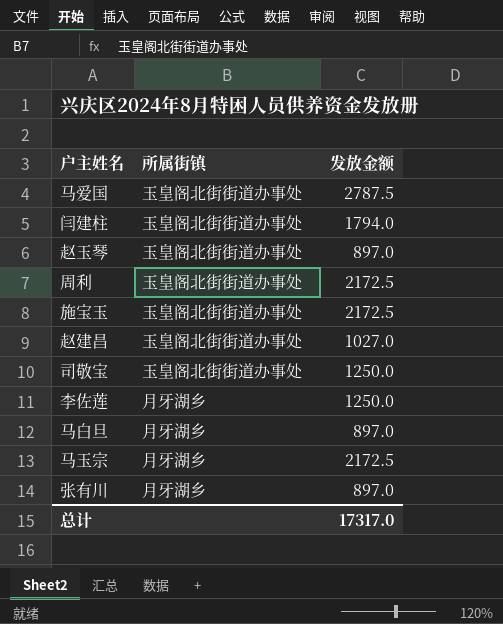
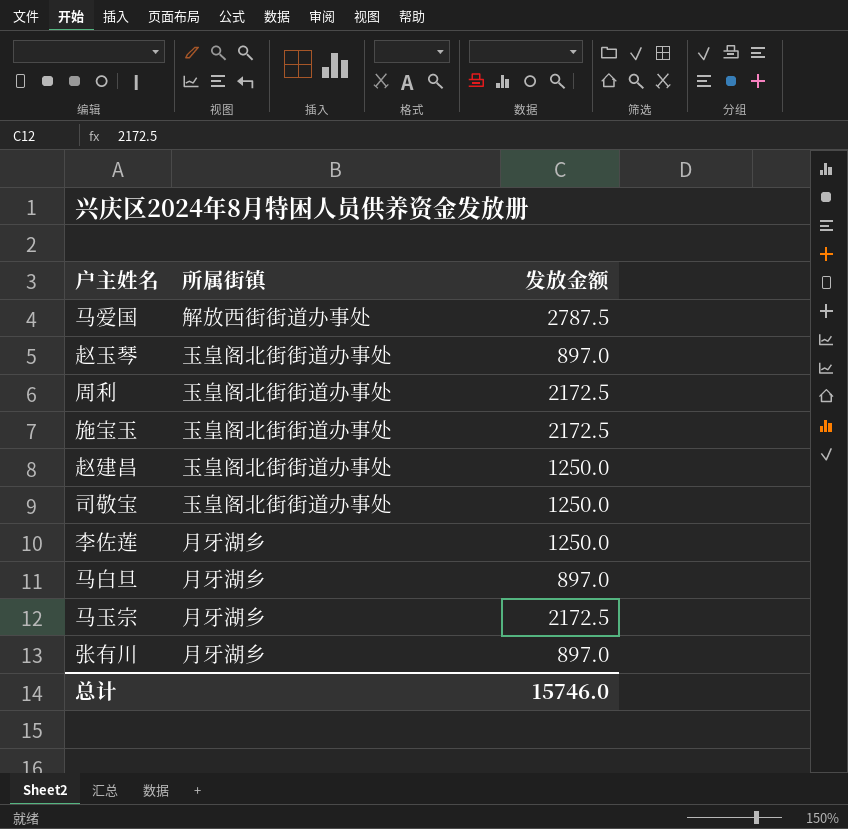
row 闫建柱: 玉皇阁北街街道办事处 | 1794.0 -> none
马爱国 | 所属街镇: 玉皇阁北街街道办事处 -> 解放西街街道办事处
赵建昌 | 发放金额: 1027.0 -> 1250.0
总计 | 发放金额: 17317.0 -> 15746.0

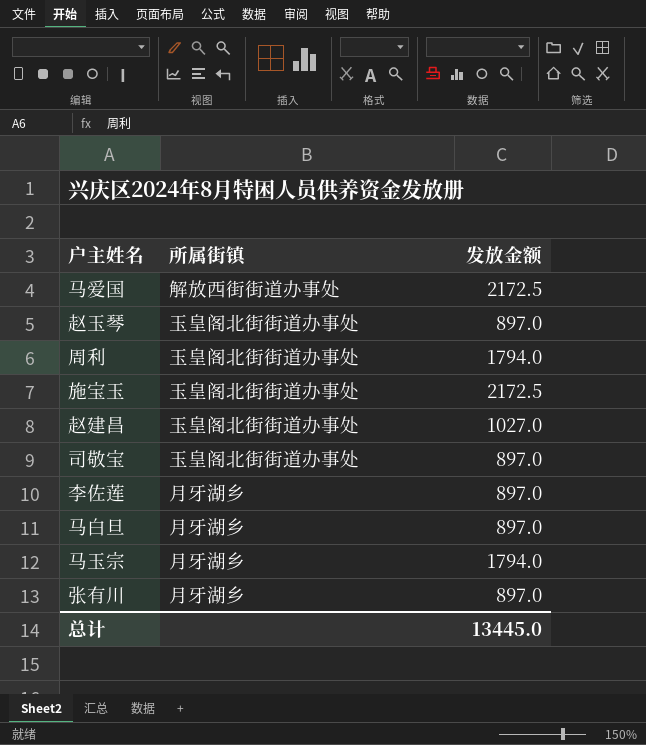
马爱国 | 发放金额: 2787.5 -> 2172.5
周利 | 发放金额: 2172.5 -> 1794.0
赵建昌 | 发放金额: 1250.0 -> 1027.0
司敬宝 | 发放金额: 1250.0 -> 897.0
李佐莲 | 发放金额: 1250.0 -> 897.0
马玉宗 | 发放金额: 2172.5 -> 1794.0
总计 | 发放金额: 15746.0 -> 13445.0

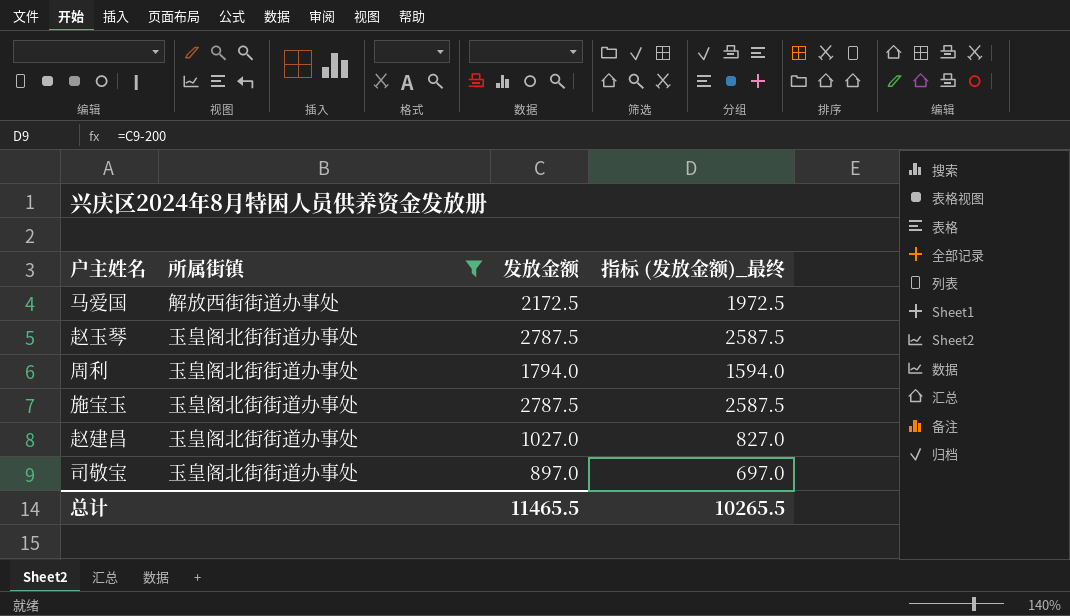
filter: none -> 所属街镇 != 月牙湖乡
column 指标 (发放金额)_最终 | formula: none -> [发放金额] - 200
赵玉琴 | 发放金额: 897.0 -> 2787.5
施宝玉 | 发放金额: 2172.5 -> 2787.5
总计 | 发放金额: 13445.0 -> 11465.5

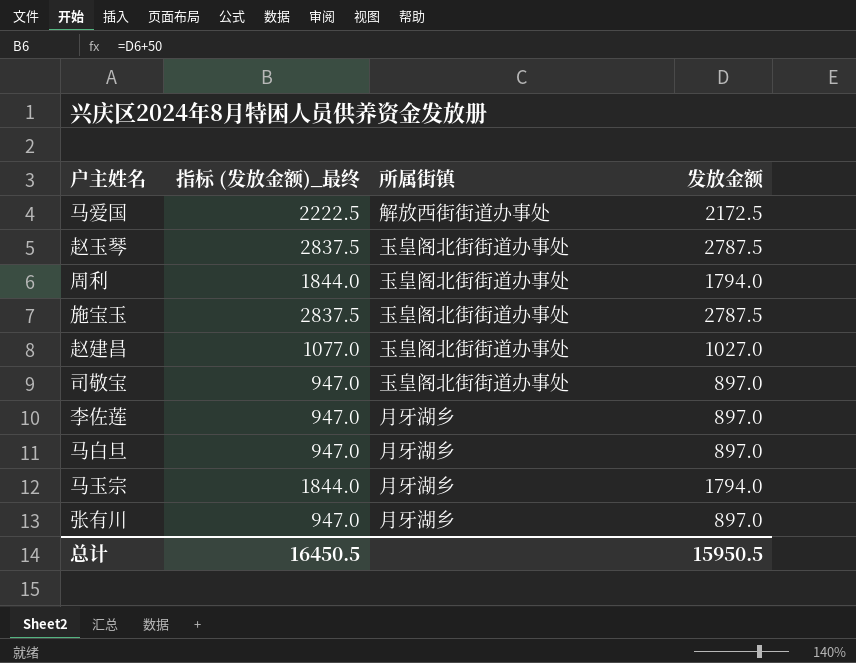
filter: 所属街镇 != 月牙湖乡 -> none
column 指标 (发放金额)_最终 | formula: [发放金额] - 200 -> [发放金额] + 50
column 指标 (发放金额)_最终 | position: 4 -> 2
总计 | 指标 (发放金额)_最终: 10265.5 -> 16450.5
总计 | 发放金额: 11465.5 -> 15950.5

